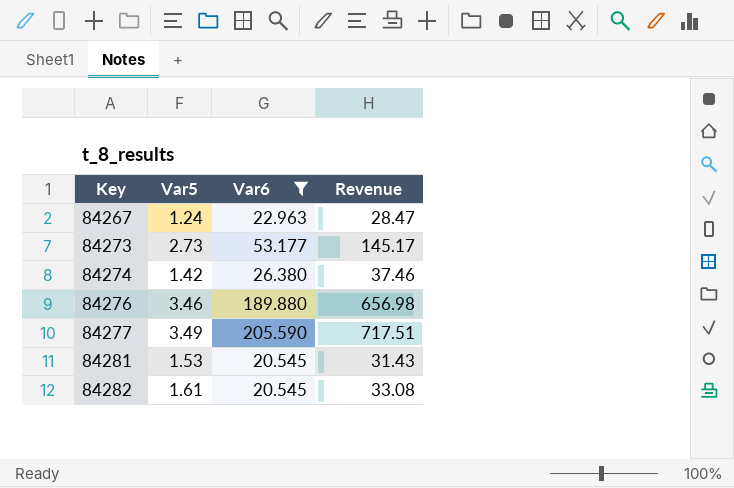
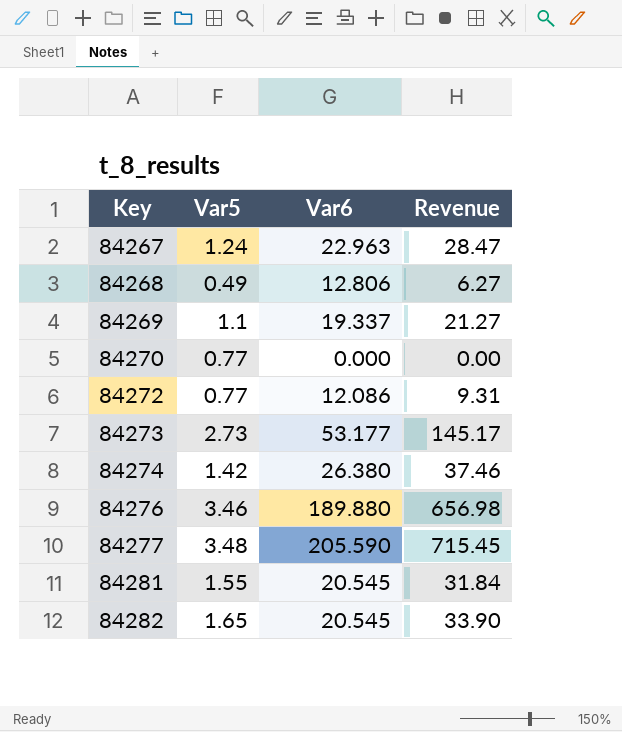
filter: Var6 >= 20.545 -> none
84277 | Var5: 3.49 -> 3.48
84277 | Revenue: 717.51 -> 715.45
84281 | Var5: 1.53 -> 1.55
84281 | Revenue: 31.43 -> 31.84
84282 | Var5: 1.61 -> 1.65
84282 | Revenue: 33.08 -> 33.90

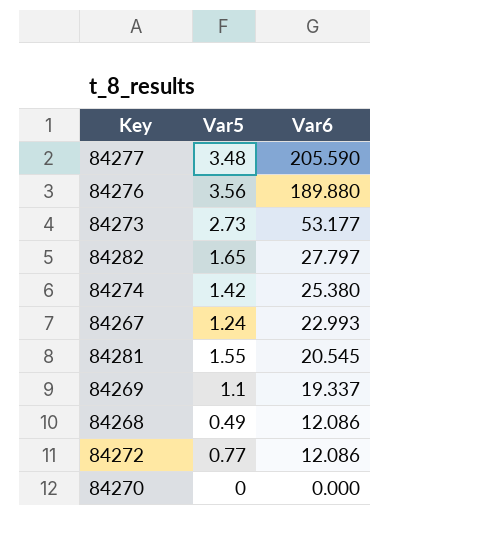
row order: Key ascending -> Var6 descending
column Revenue | formula: [Var5] * [Var6] -> none
84276 | Var5: 3.46 -> 3.56
84282 | Var6: 20.545 -> 27.797
84274 | Var6: 26.380 -> 25.380
84267 | Var6: 22.963 -> 22.993
84268 | Var6: 12.806 -> 12.086
84270 | Var5: 0.77 -> 0

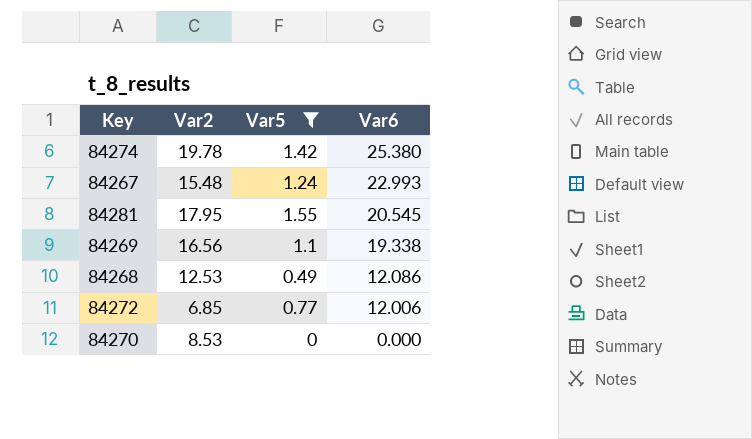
filter: none -> Var5 <= 1.55
column Var2 | position: none -> 2
84269 | Var6: 19.337 -> 19.338
84272 | Var6: 12.086 -> 12.006

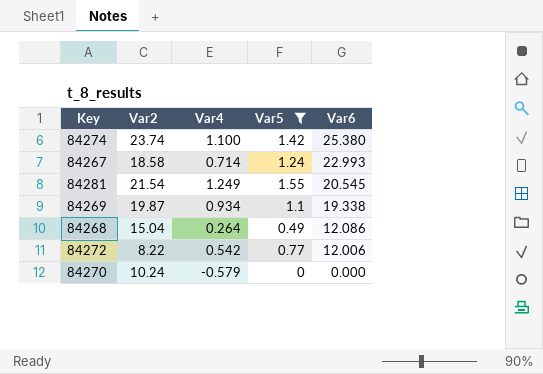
column Var4 | position: none -> 3
84274 | Var2: 19.78 -> 23.74
84267 | Var2: 15.48 -> 18.58
84281 | Var2: 17.95 -> 21.54
84269 | Var2: 16.56 -> 19.87
84268 | Var2: 12.53 -> 15.04
84272 | Var2: 6.85 -> 8.22
84270 | Var2: 8.53 -> 10.24

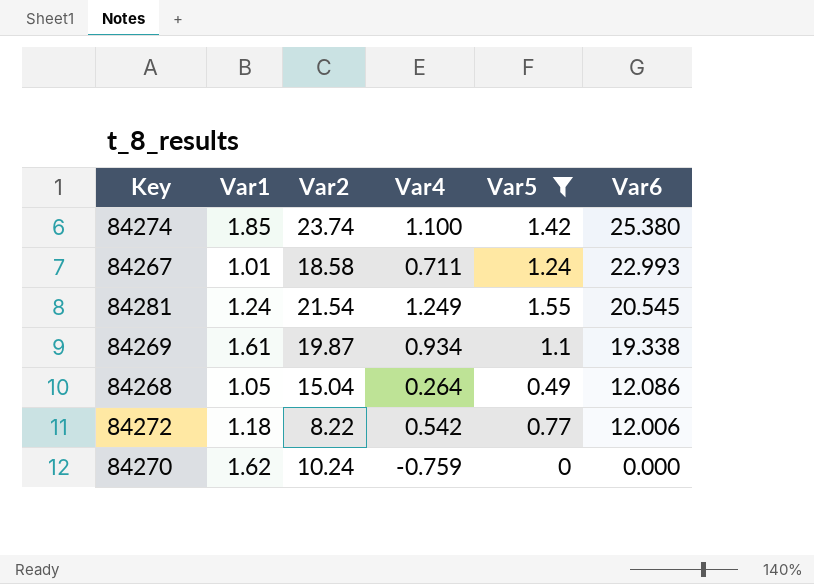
column Var1 | position: none -> 2
84267 | Var4: 0.714 -> 0.711
84270 | Var4: -0.579 -> -0.759

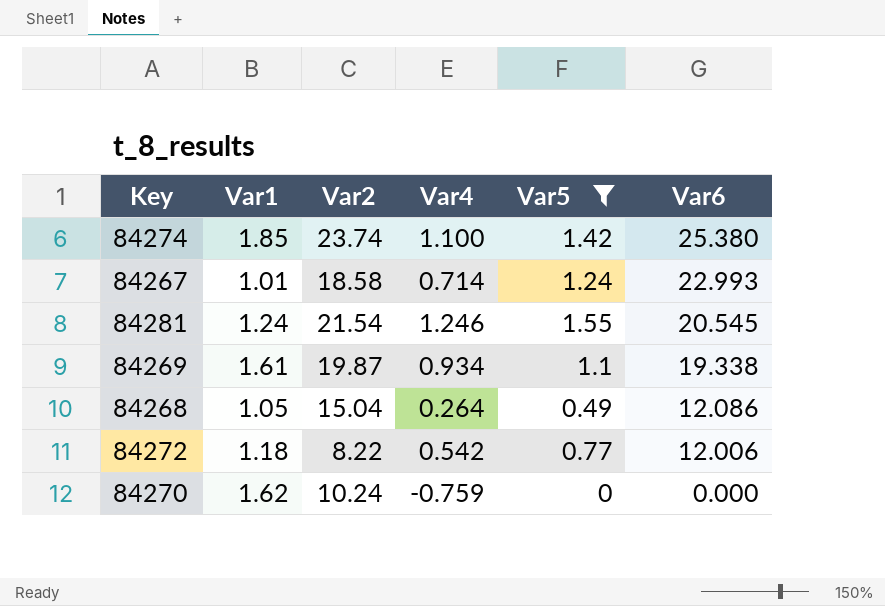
84267 | Var4: 0.711 -> 0.714
84281 | Var4: 1.249 -> 1.246

